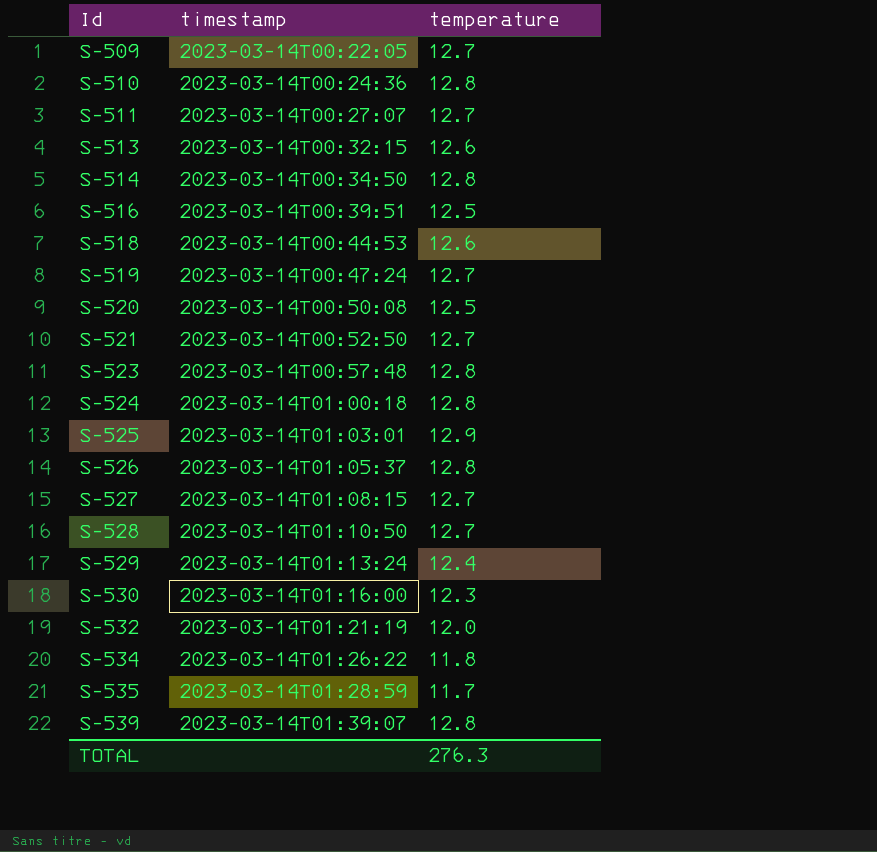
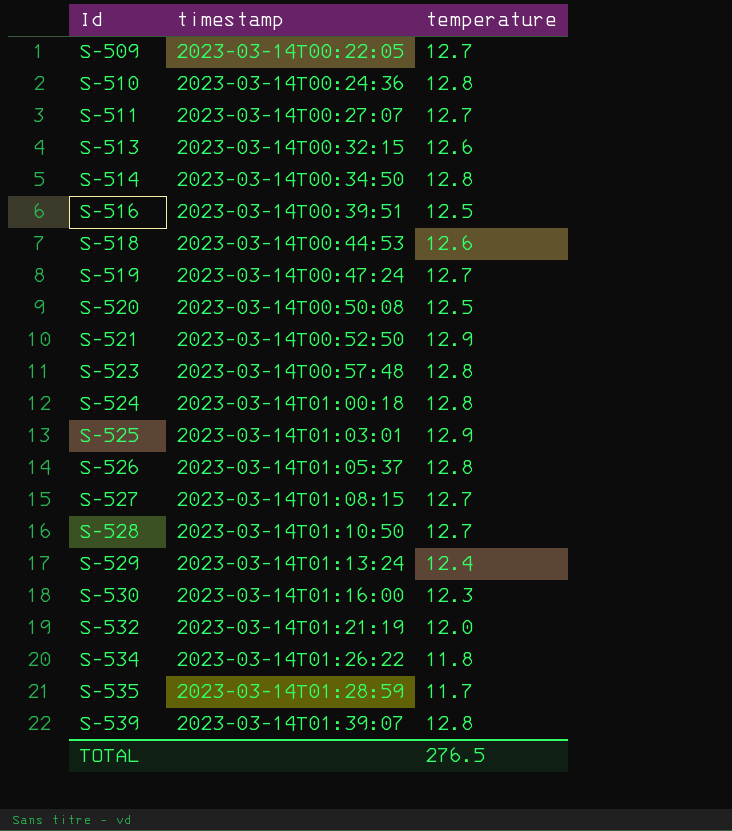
S-521 | temperature: 12.7 -> 12.9
TOTAL | temperature: 276.3 -> 276.5

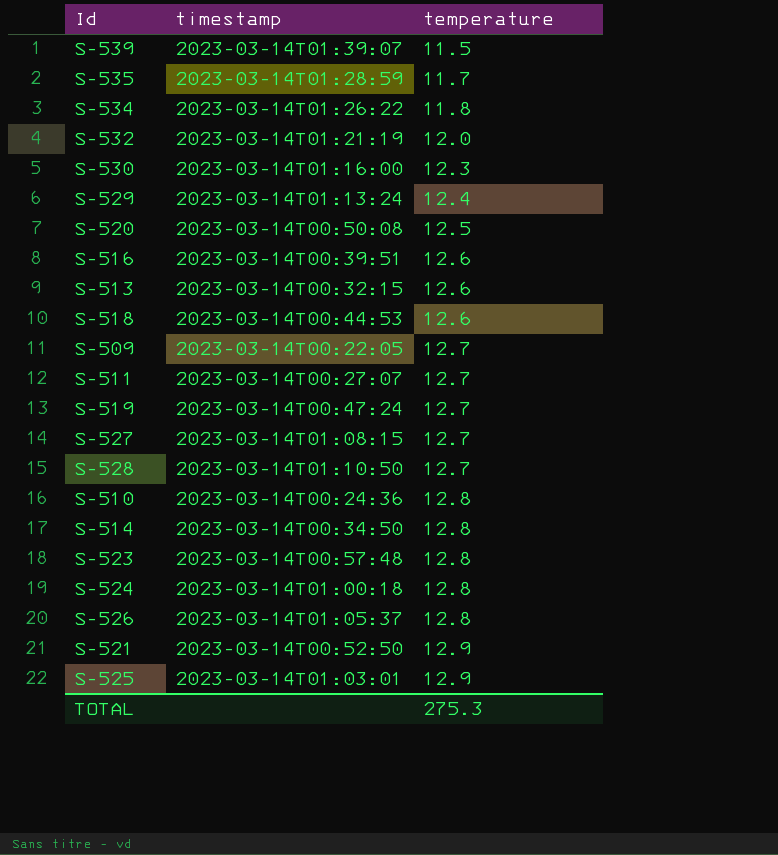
row order: Id ascending -> temperature ascending
S-539 | temperature: 12.8 -> 11.5
S-516 | temperature: 12.5 -> 12.6
TOTAL | temperature: 276.5 -> 275.3

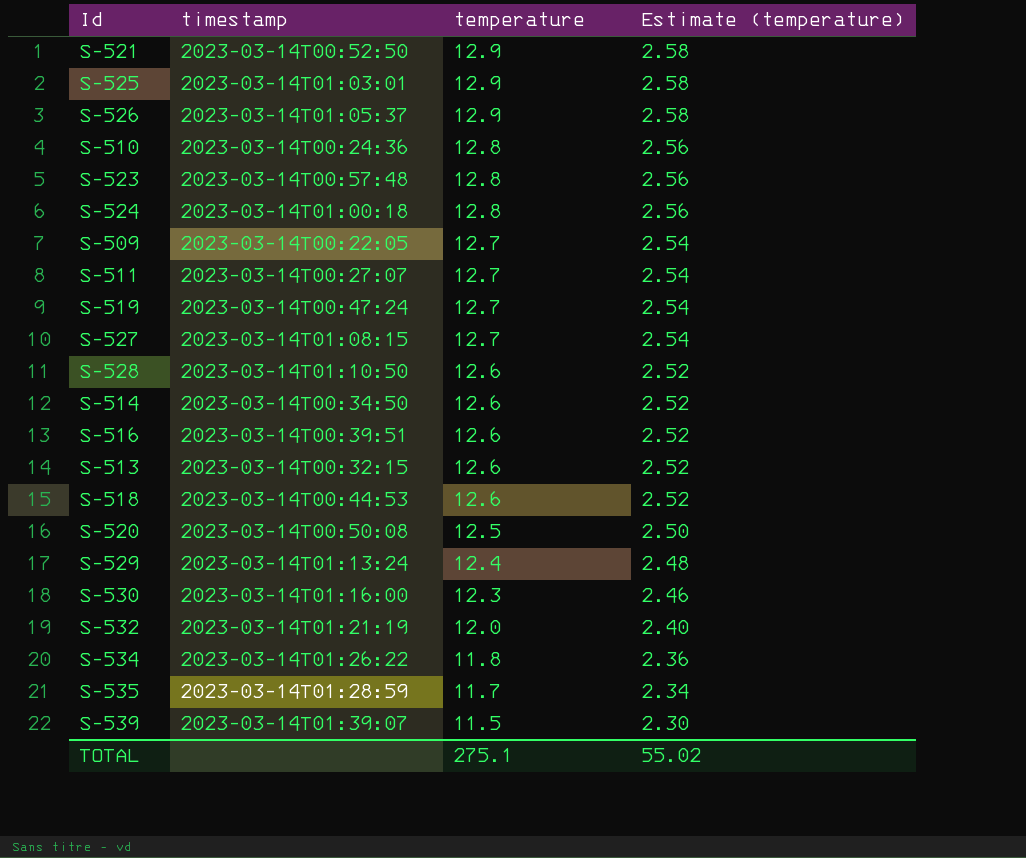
row order: temperature ascending -> temperature descending
column Estimate (temperature) | formula: none -> [temperature] * 0.2
S-526 | temperature: 12.8 -> 12.9
S-528 | temperature: 12.7 -> 12.6
S-514 | temperature: 12.8 -> 12.6
TOTAL | temperature: 275.3 -> 275.1

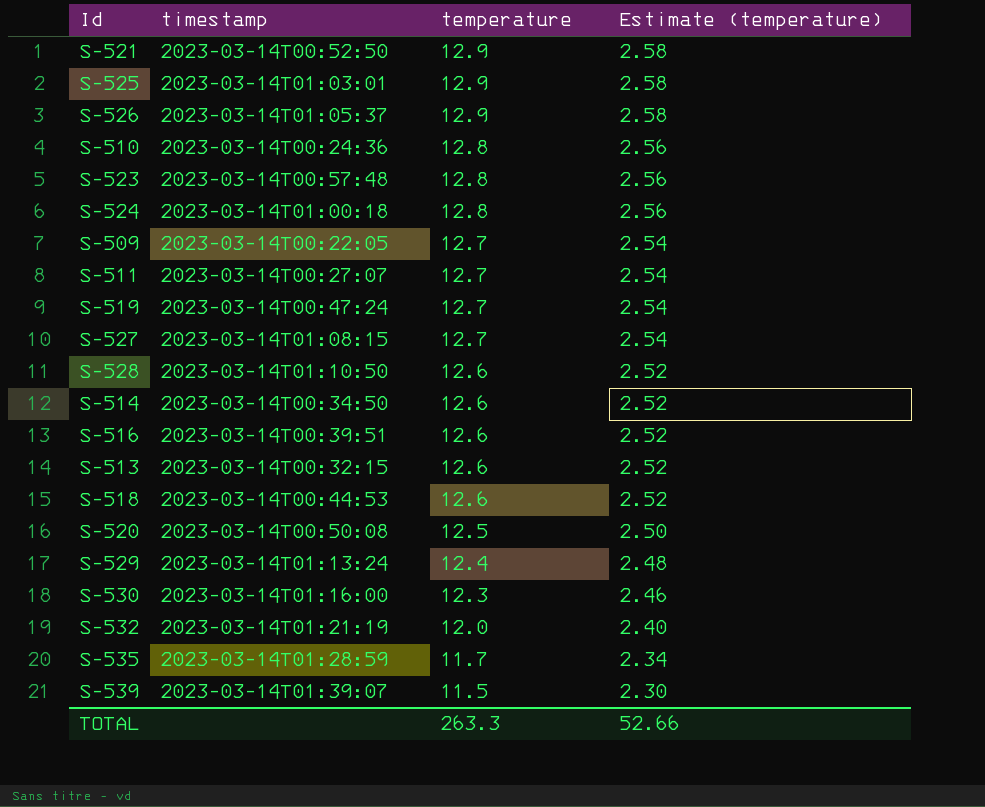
row S-534: 2023-03-14T01:26:22 | 11.8 | 2.36 -> none
TOTAL | temperature: 275.1 -> 263.3
TOTAL | Estimate (temperature): 55.02 -> 52.66

